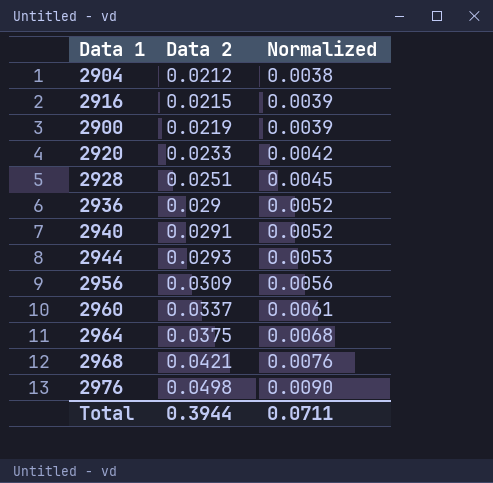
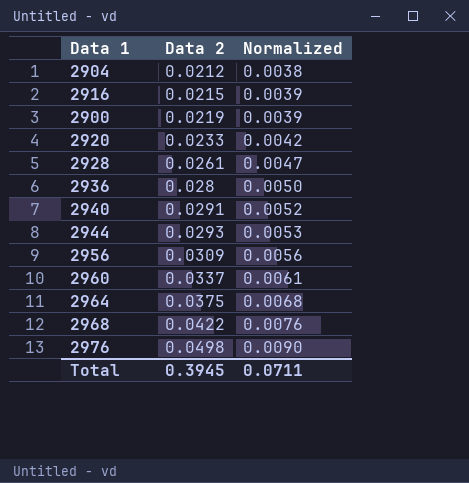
2928 | Data 2: 0.0251 -> 0.0261
2928 | Normalized: 0.0045 -> 0.0047
2936 | Data 2: 0.029 -> 0.028
2936 | Normalized: 0.0052 -> 0.0050
2968 | Data 2: 0.0421 -> 0.0422
Total | Data 2: 0.3944 -> 0.3945

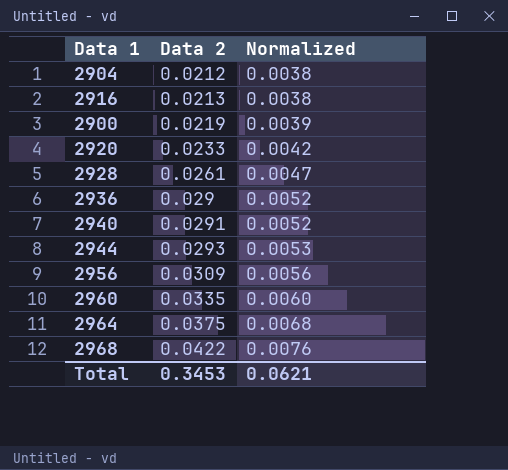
row 2976: 0.0498 | 0.0090 -> none
2916 | Data 2: 0.0215 -> 0.0213
2916 | Normalized: 0.0039 -> 0.0038
2936 | Data 2: 0.028 -> 0.029
2936 | Normalized: 0.0050 -> 0.0052
2960 | Data 2: 0.0337 -> 0.0335
2960 | Normalized: 0.0061 -> 0.0060
Total | Data 2: 0.3945 -> 0.3453
Total | Normalized: 0.0711 -> 0.0621

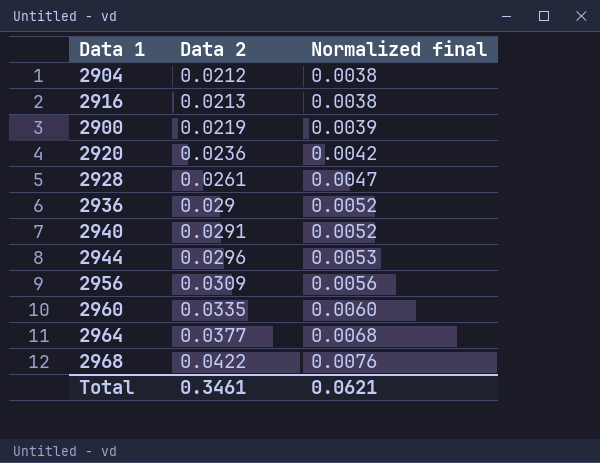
column name: Normalized -> Normalized final
2920 | Data 2: 0.0233 -> 0.0236
2944 | Data 2: 0.0293 -> 0.0296
2964 | Data 2: 0.0375 -> 0.0377
Total | Data 2: 0.3453 -> 0.3461

